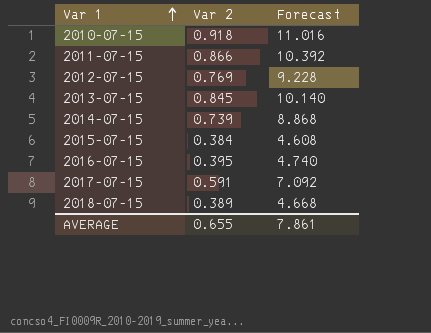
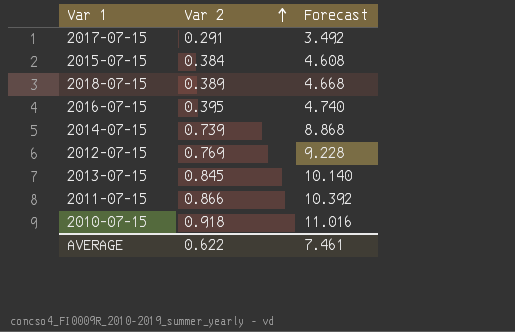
row order: Var 1 ascending -> Var 2 ascending
2017-07-15 | Var 2: 0.591 -> 0.291
2017-07-15 | Forecast: 7.092 -> 3.492
AVERAGE | Var 2: 0.655 -> 0.622
AVERAGE | Forecast: 7.861 -> 7.461

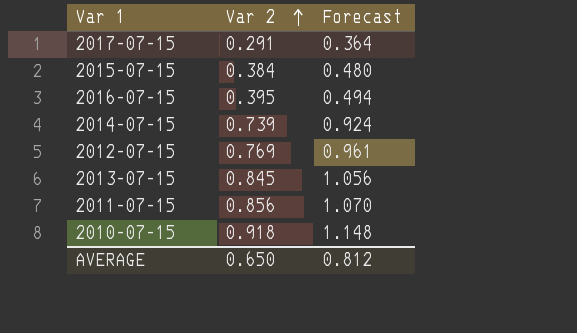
column Forecast | formula: [Var 2] * 12 -> [Var 2] * 1.25
row 2018-07-15: 0.389 | 4.668 -> none
2011-07-15 | Var 2: 0.866 -> 0.856
AVERAGE | Var 2: 0.622 -> 0.650
AVERAGE | Forecast: 7.461 -> 0.812

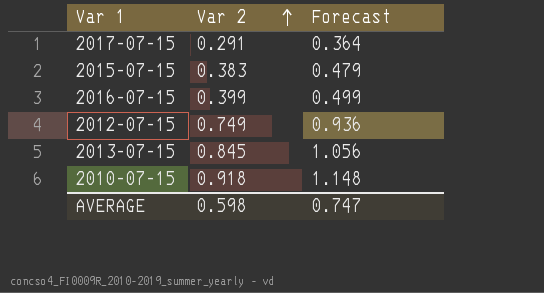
row 2014-07-15: 0.739 | 0.924 -> none
row 2011-07-15: 0.856 | 1.070 -> none
2015-07-15 | Var 2: 0.384 -> 0.383
2015-07-15 | Forecast: 0.480 -> 0.479
2016-07-15 | Var 2: 0.395 -> 0.399
2016-07-15 | Forecast: 0.494 -> 0.499
2012-07-15 | Var 2: 0.769 -> 0.749
2012-07-15 | Forecast: 0.961 -> 0.936
AVERAGE | Var 2: 0.650 -> 0.598
AVERAGE | Forecast: 0.812 -> 0.747

